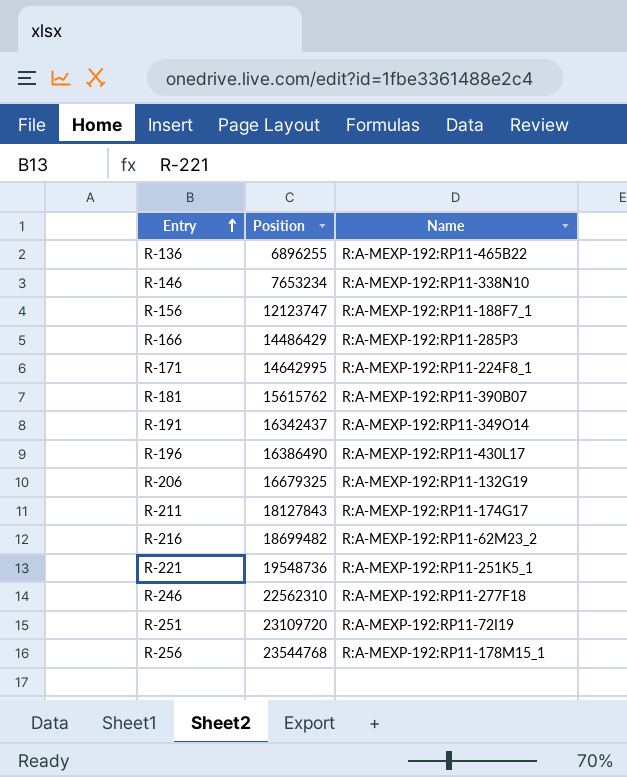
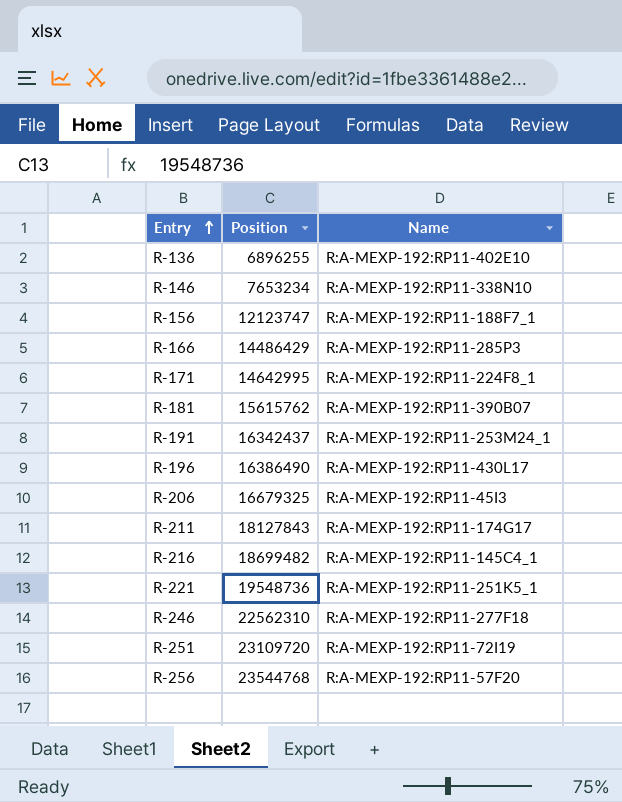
R-136 | Name: R:A-MEXP-192:RP11-465B22 -> R:A-MEXP-192:RP11-402E10
R-191 | Name: R:A-MEXP-192:RP11-349O14 -> R:A-MEXP-192:RP11-253M24_1
R-206 | Name: R:A-MEXP-192:RP11-132G19 -> R:A-MEXP-192:RP11-45I3
R-216 | Name: R:A-MEXP-192:RP11-62M23_2 -> R:A-MEXP-192:RP11-145C4_1
R-256 | Name: R:A-MEXP-192:RP11-178M15_1 -> R:A-MEXP-192:RP11-57F20

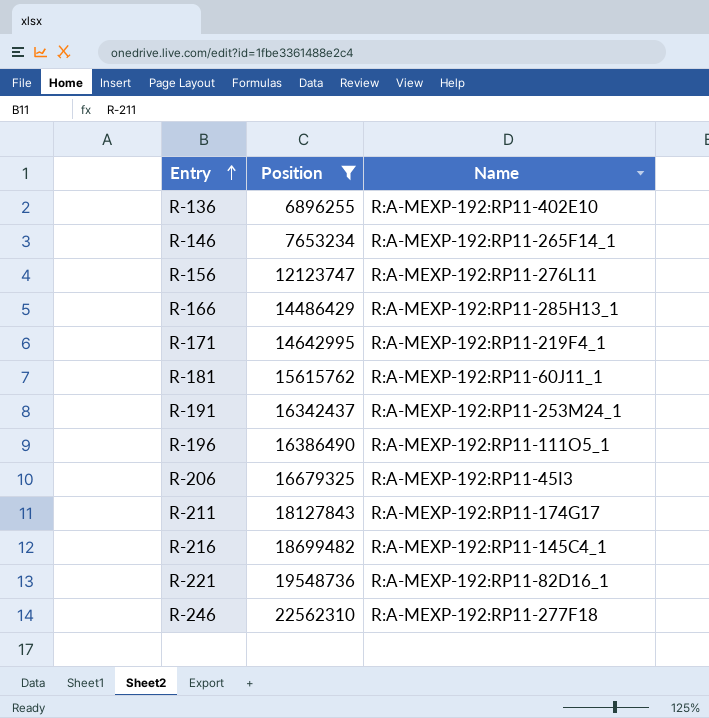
filter: none -> Position <= 22562310
R-146 | Name: R:A-MEXP-192:RP11-338N10 -> R:A-MEXP-192:RP11-265F14_1
R-156 | Name: R:A-MEXP-192:RP11-188F7_1 -> R:A-MEXP-192:RP11-276L11
R-166 | Name: R:A-MEXP-192:RP11-285P3 -> R:A-MEXP-192:RP11-285H13_1
R-171 | Name: R:A-MEXP-192:RP11-224F8_1 -> R:A-MEXP-192:RP11-219F4_1
R-181 | Name: R:A-MEXP-192:RP11-390B07 -> R:A-MEXP-192:RP11-60J11_1
R-196 | Name: R:A-MEXP-192:RP11-430L17 -> R:A-MEXP-192:RP11-111O5_1
R-221 | Name: R:A-MEXP-192:RP11-251K5_1 -> R:A-MEXP-192:RP11-82D16_1

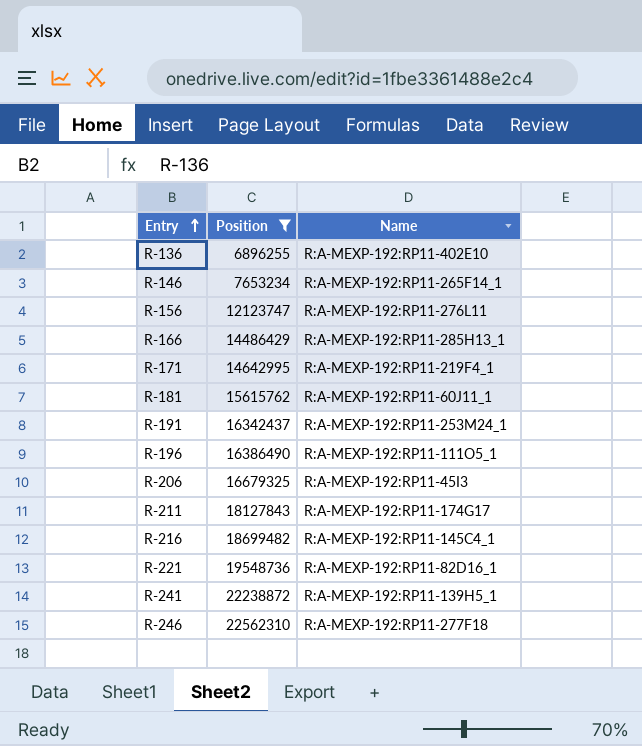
row R-241: none -> 22238872 | R:A-MEXP-192:RP11-139H5_1

